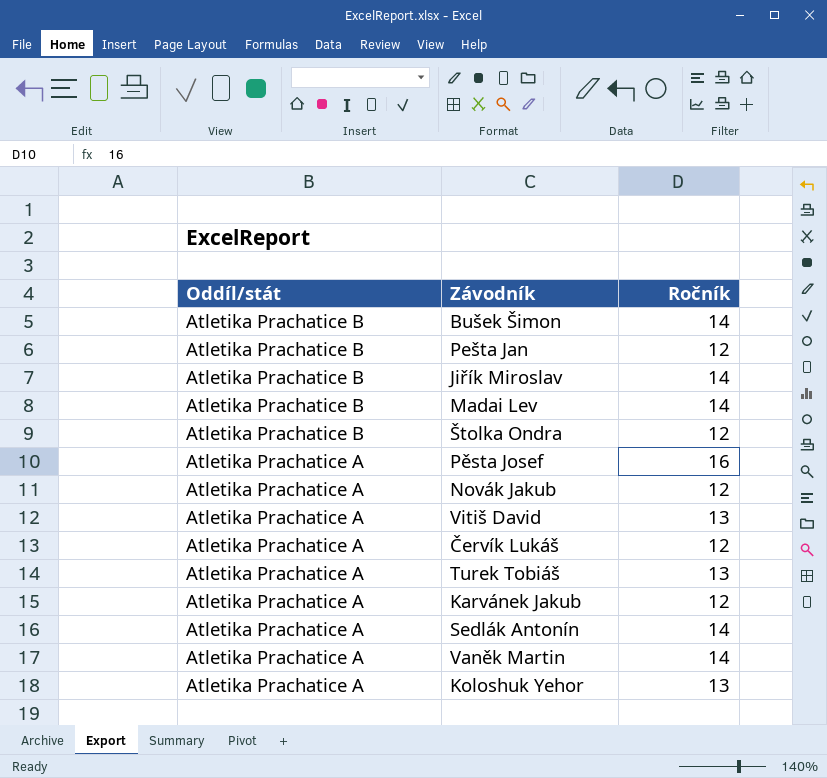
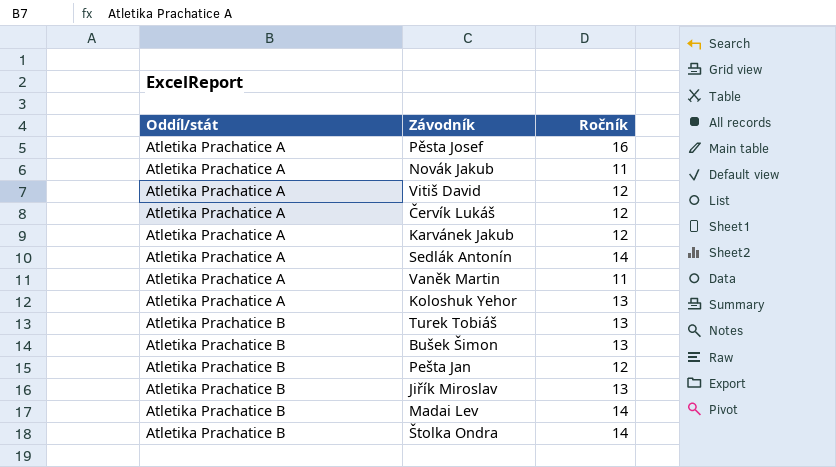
row order: Oddíl/stát descending -> Oddíl/stát ascending
Novák Jakub | Ročník: 12 -> 11
Vitiš David | Ročník: 13 -> 12
Vaněk Martin | Ročník: 14 -> 11
Turek Tobiáš | Oddíl/stát: Atletika Prachatice A -> Atletika Prachatice B
Bušek Šimon | Ročník: 14 -> 13
Jiřík Miroslav | Ročník: 14 -> 13
Štolka Ondra | Ročník: 12 -> 14

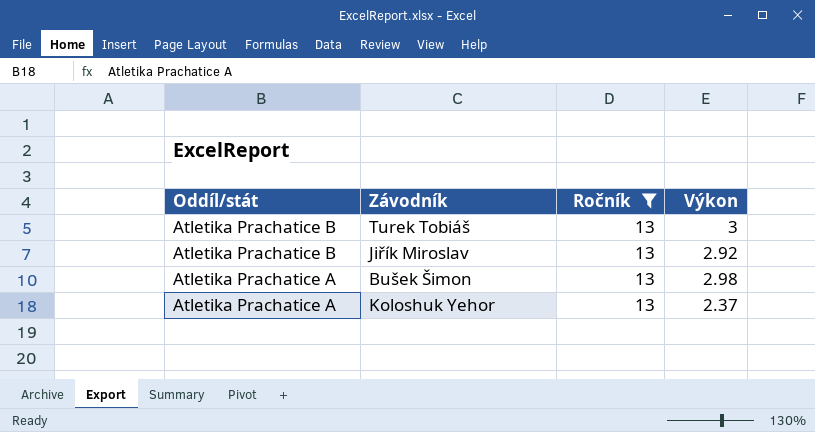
filter: none -> Ročník = 13
row order: Oddíl/stát ascending -> Oddíl/stát descending
column Výkon | position: none -> 4
Bušek Šimon | Oddíl/stát: Atletika Prachatice B -> Atletika Prachatice A

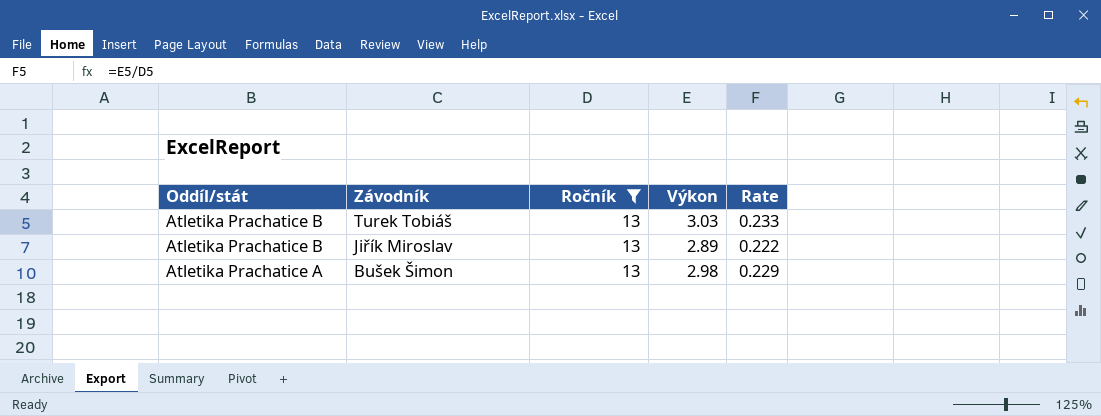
column Rate | formula: none -> [Výkon] / [Ročník]
row Koloshuk Yehor: Atletika Prachatice A | 13 | 2.37 -> none
Turek Tobiáš | Výkon: 3 -> 3.03
Jiřík Miroslav | Výkon: 2.92 -> 2.89

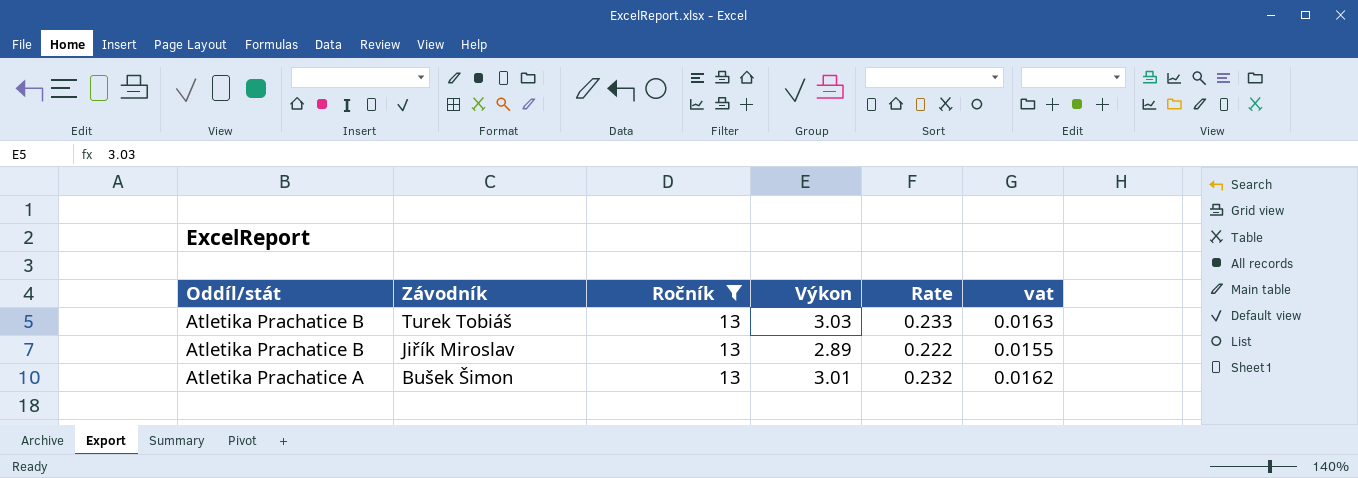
column vat | formula: none -> [Rate] * 0.07
Bušek Šimon | Výkon: 2.98 -> 3.01
Bušek Šimon | Rate: 0.229 -> 0.232

